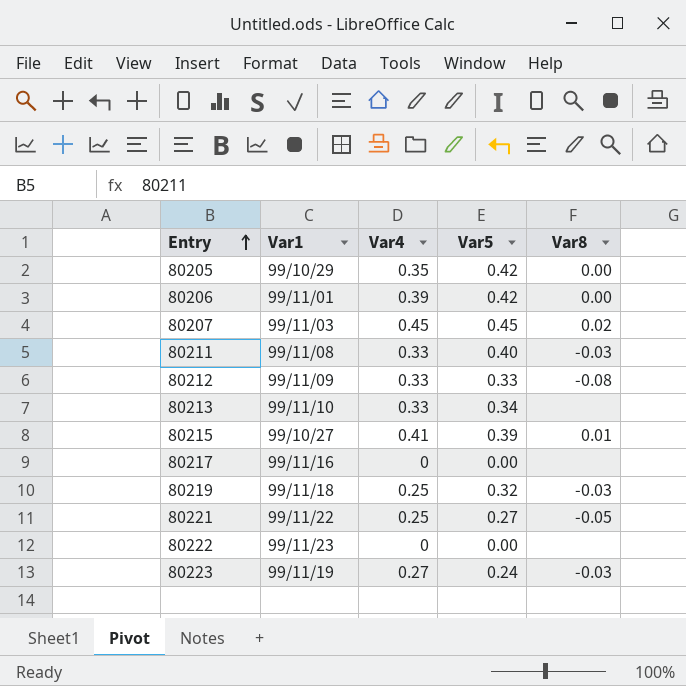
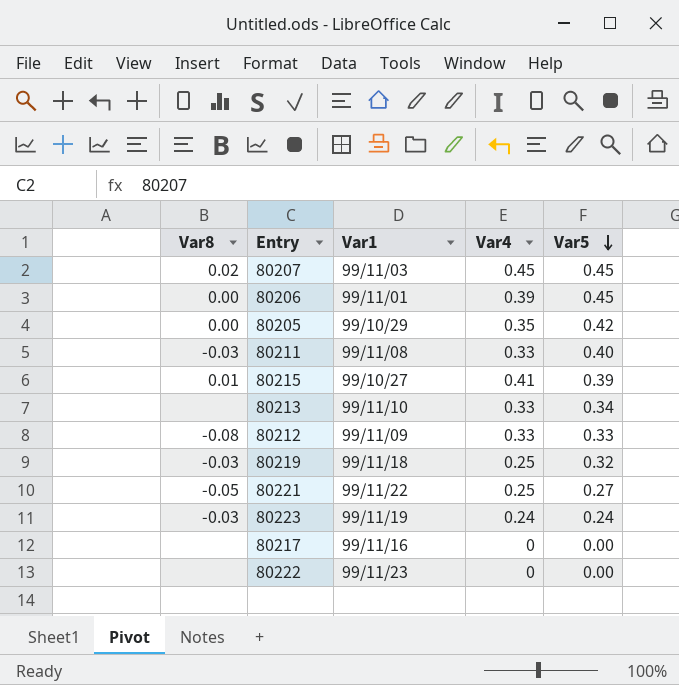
row order: Entry ascending -> Var5 descending
column Var8 | position: 5 -> 1
80206 | Var5: 0.42 -> 0.45
80223 | Var4: 0.27 -> 0.24

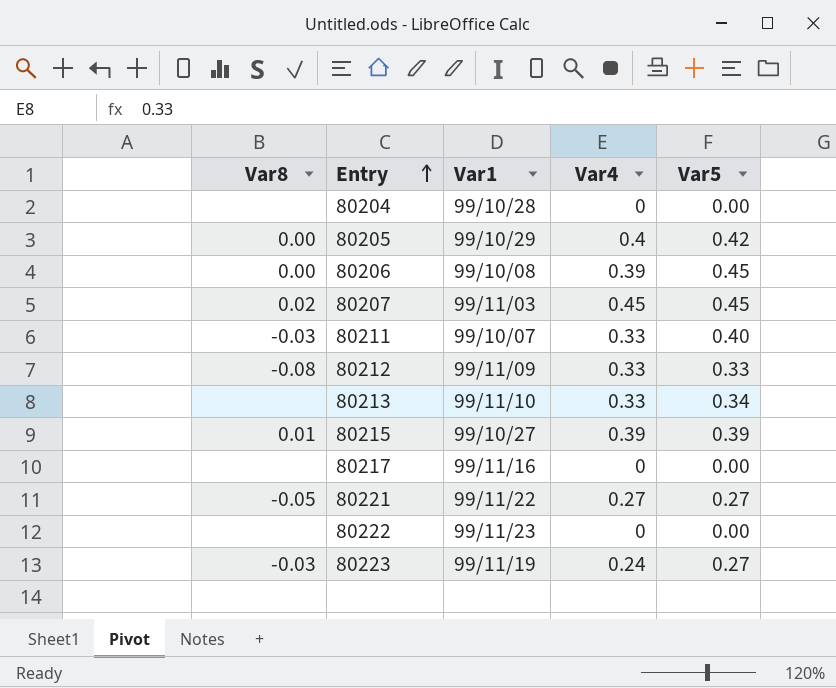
row order: Var5 descending -> Entry ascending
row 80219: -0.03 | 99/11/18 | 0.25 | 0.32 -> none
row 80204: none -> none | 99/10/28 | 0 | 0.00
80205 | Var4: 0.35 -> 0.4
80206 | Var1: 99/11/01 -> 99/10/08
80211 | Var1: 99/11/08 -> 99/10/07
80215 | Var4: 0.41 -> 0.39
80221 | Var4: 0.25 -> 0.27
80223 | Var5: 0.24 -> 0.27

